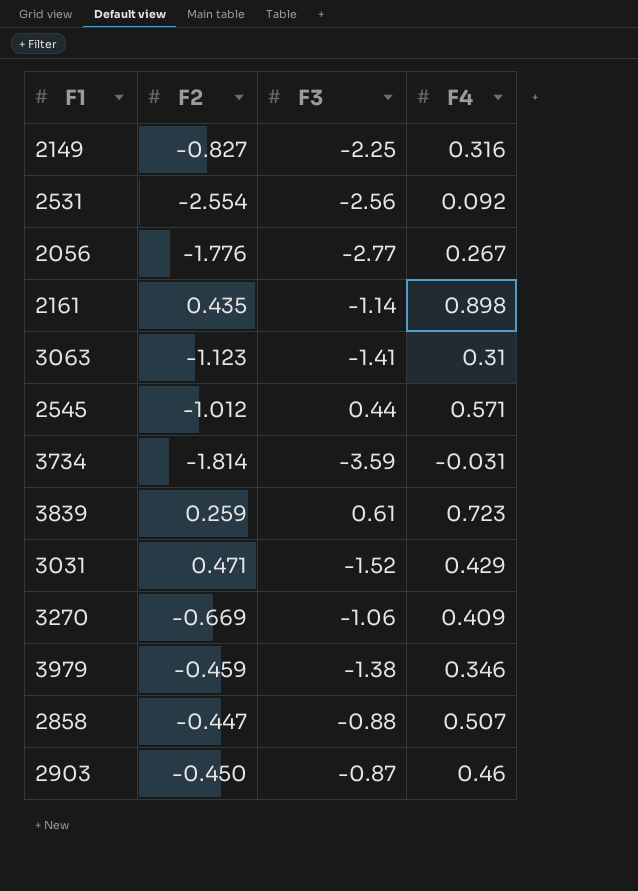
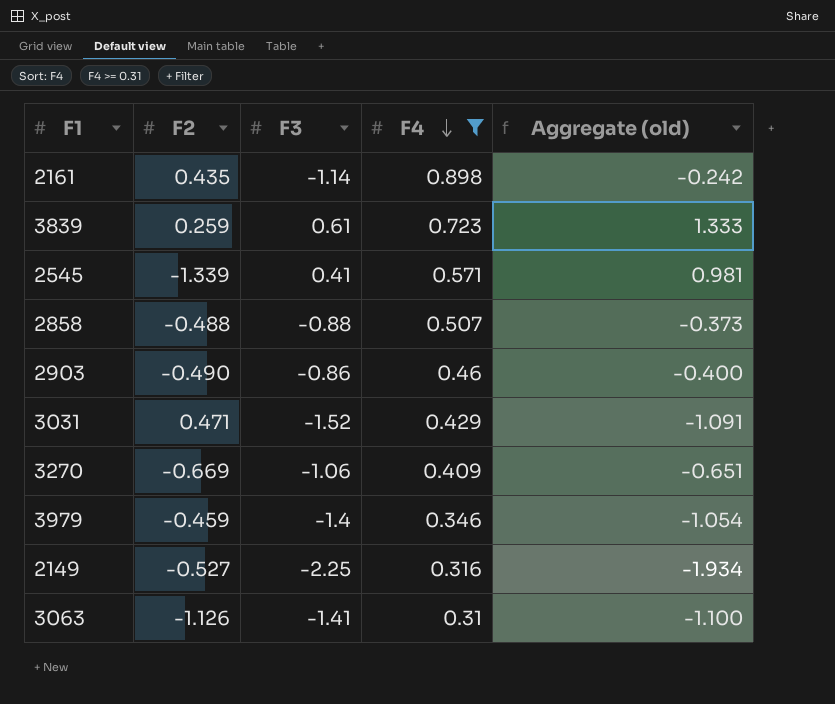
filter: none -> F4 >= 0.31
row order: none -> F4 descending
column Aggregate (old) | formula: none -> [F3] + [F4]
2545 | F2: -1.012 -> -1.339
2545 | F3: 0.44 -> 0.41
2858 | F2: -0.447 -> -0.488
2903 | F2: -0.450 -> -0.490
2903 | F3: -0.87 -> -0.86
3979 | F3: -1.38 -> -1.4
2149 | F2: -0.827 -> -0.527
3063 | F2: -1.123 -> -1.126

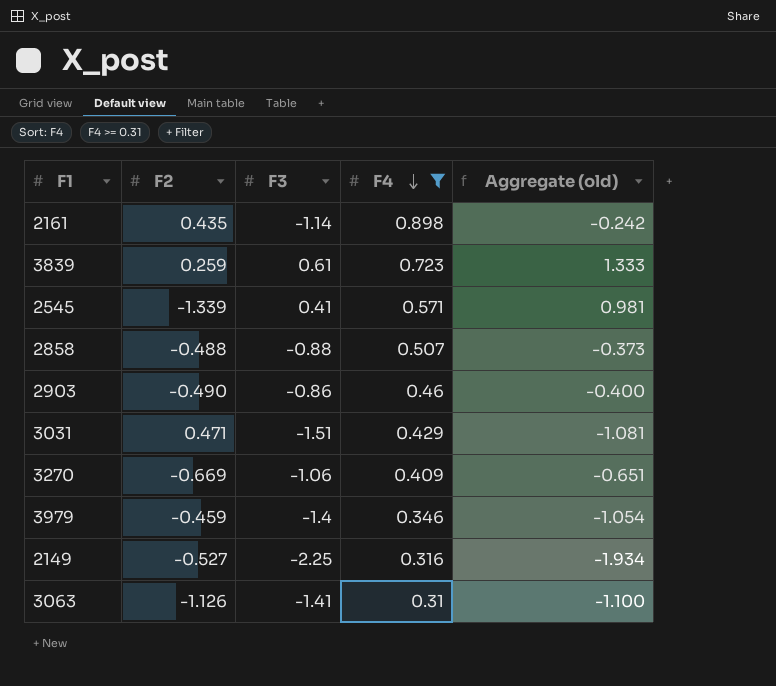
3031 | F3: -1.52 -> -1.51
3031 | Aggregate (old): -1.091 -> -1.081

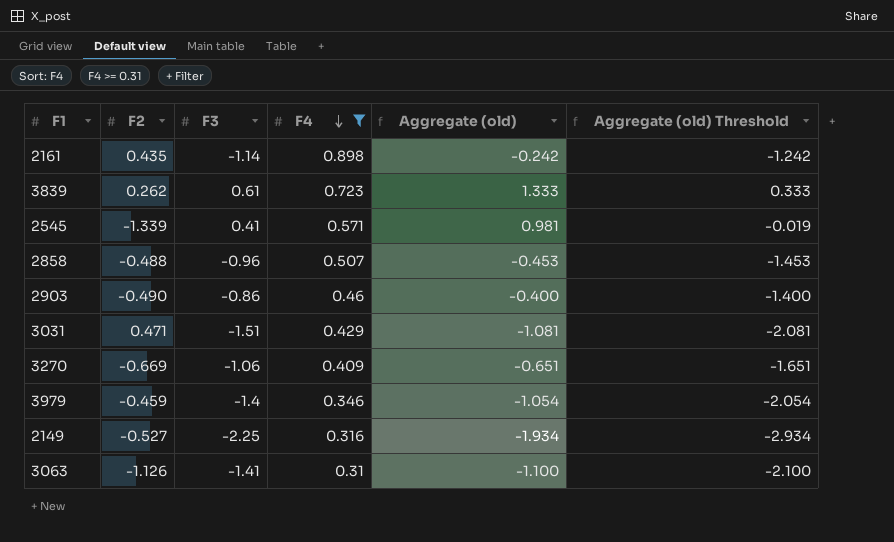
column Aggregate (old) Threshold | formula: none -> [Aggregate (old)] - 1
3839 | F2: 0.259 -> 0.262
2858 | F3: -0.88 -> -0.96
2858 | Aggregate (old): -0.373 -> -0.453

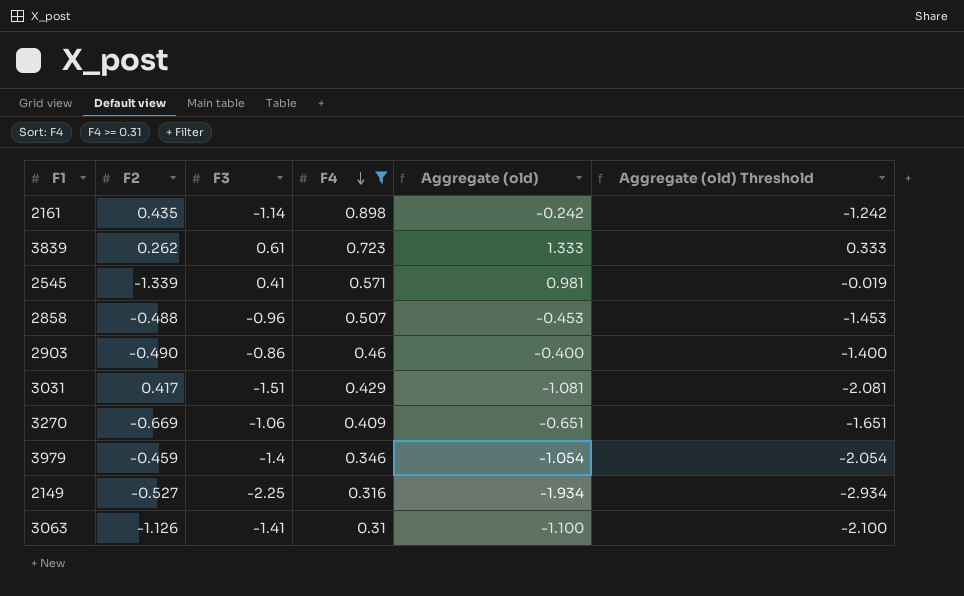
3031 | F2: 0.471 -> 0.417

